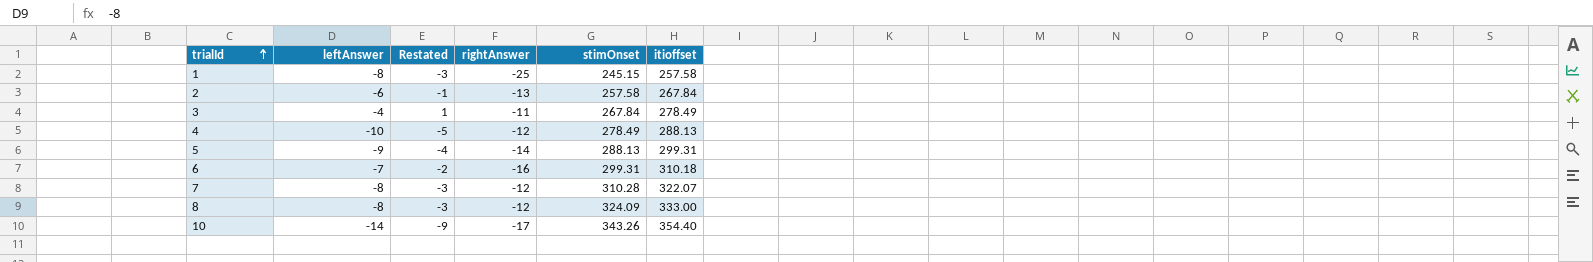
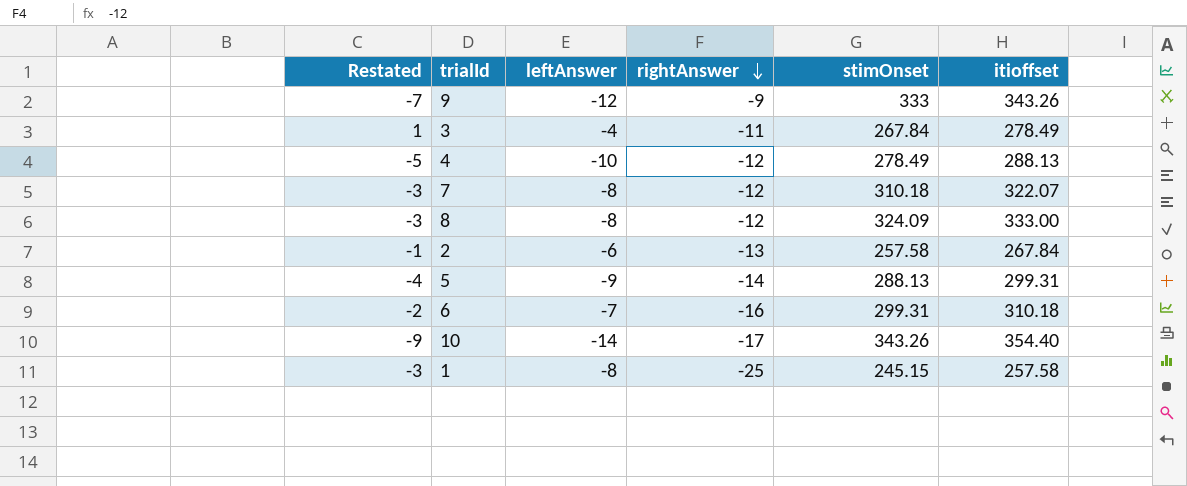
row order: trialId ascending -> rightAnswer descending
column Restated | position: 3 -> 1
row 9: none -> -7 | -12 | -9 | 333 | 343.26
7 | stimOnset: 310.28 -> 310.18

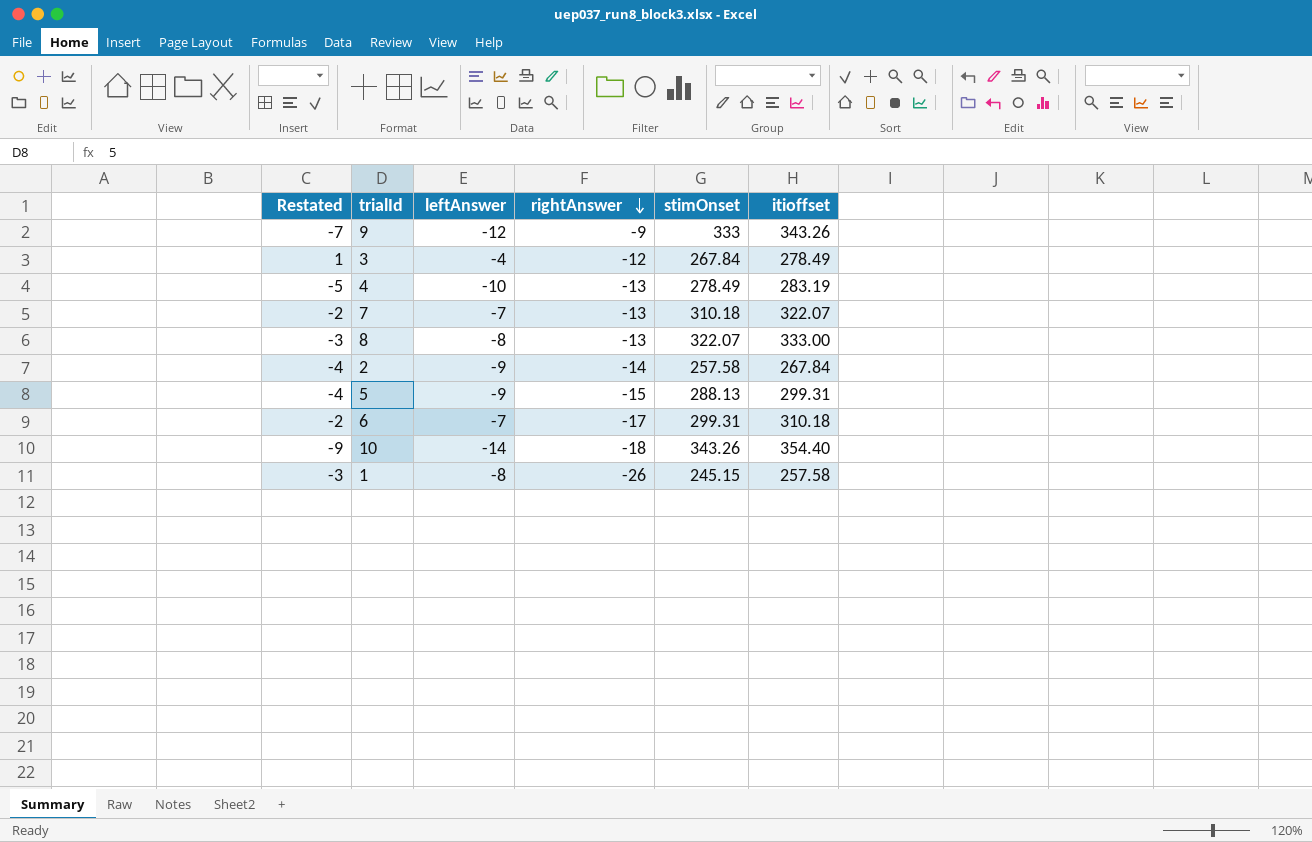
3 | rightAnswer: -11 -> -12
4 | rightAnswer: -12 -> -13
4 | itioffset: 288.13 -> 283.19
7 | Restated: -3 -> -2
7 | leftAnswer: -8 -> -7
7 | rightAnswer: -12 -> -13
8 | rightAnswer: -12 -> -13
8 | stimOnset: 324.09 -> 322.07
2 | Restated: -1 -> -4
2 | leftAnswer: -6 -> -9
2 | rightAnswer: -13 -> -14
5 | rightAnswer: -14 -> -15
6 | rightAnswer: -16 -> -17
10 | rightAnswer: -17 -> -18
1 | rightAnswer: -25 -> -26

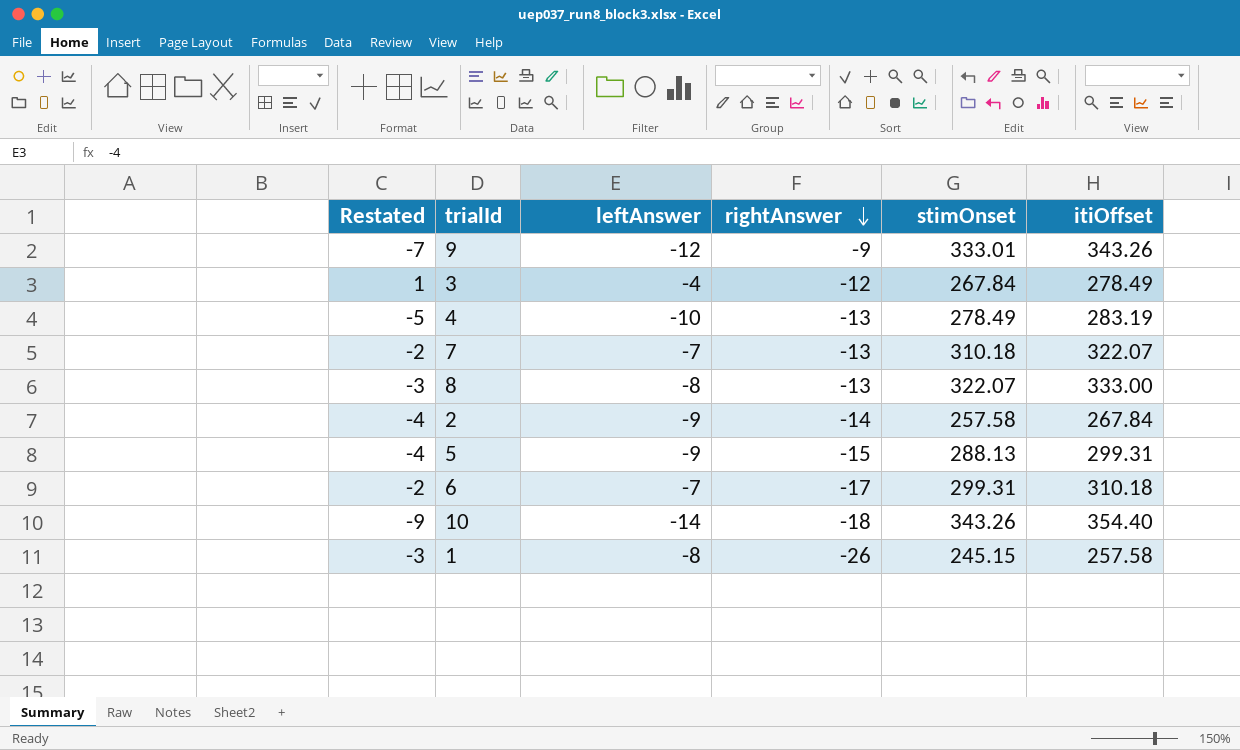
column name: itioffset -> itiOffset
9 | stimOnset: 333 -> 333.01

